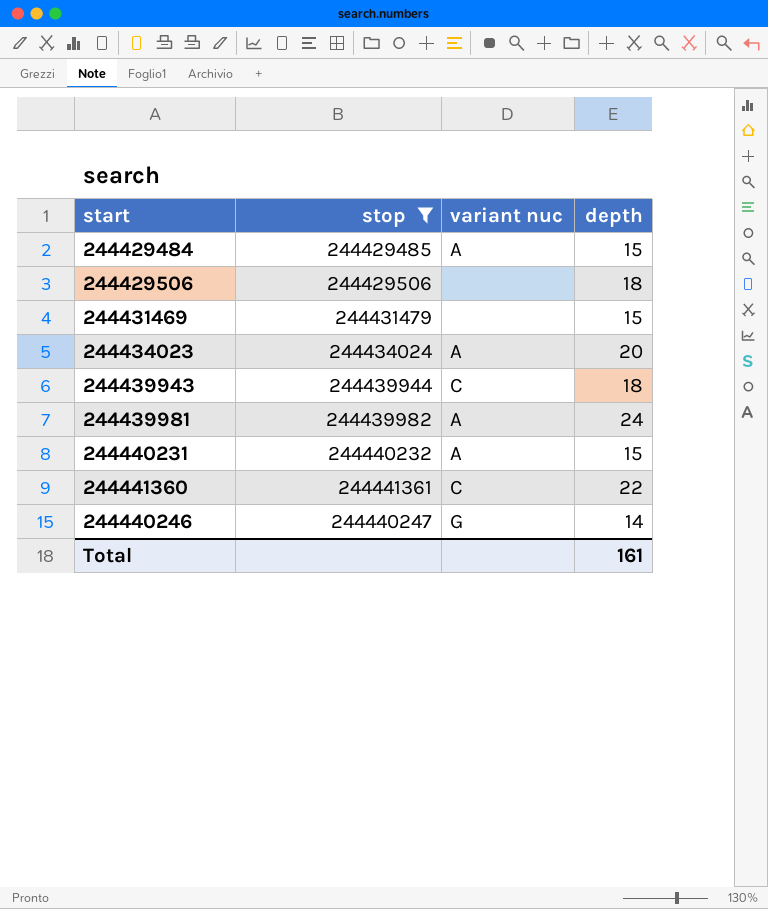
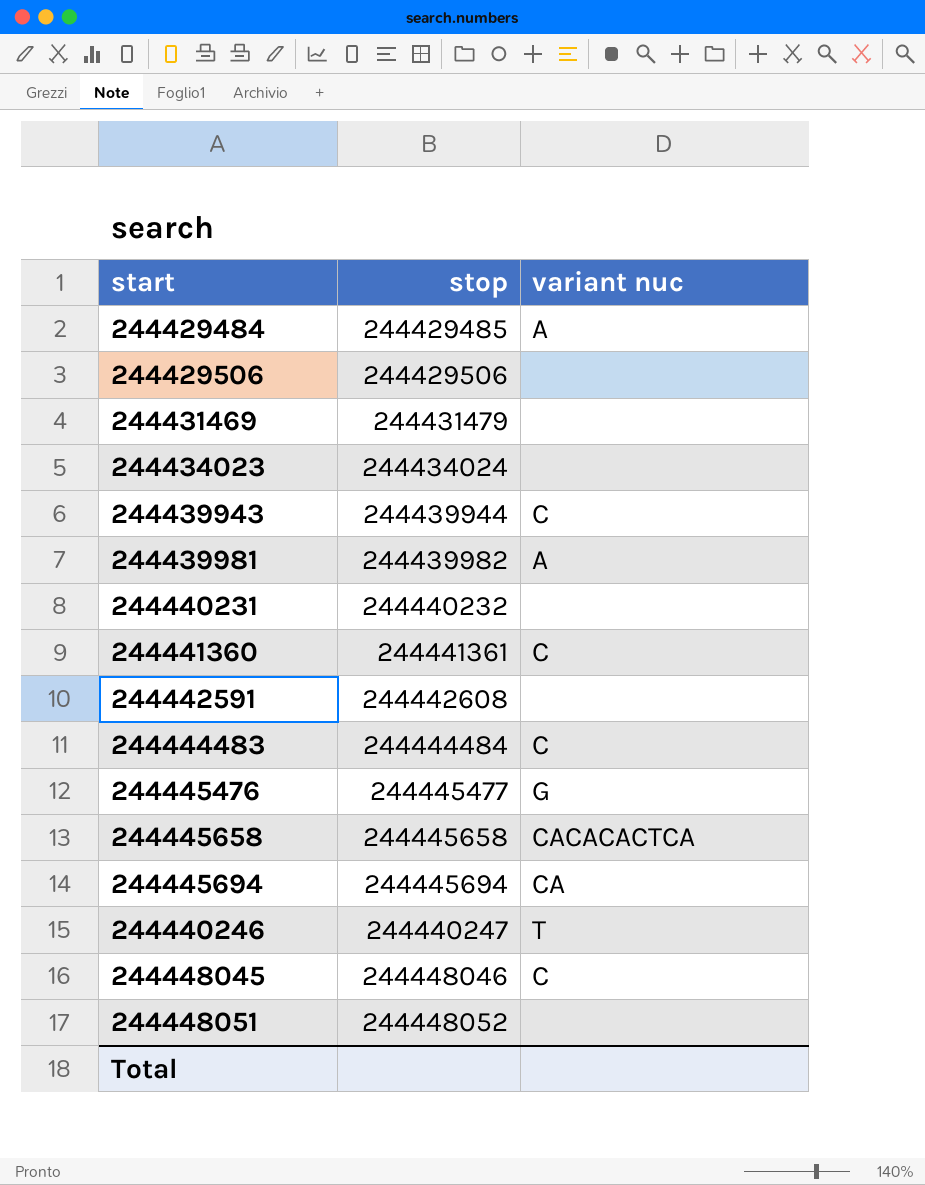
filter: stop <= 244441361 -> none
column depth | position: 4 -> none
244434023 | variant nuc: A -> none
244440231 | variant nuc: A -> none
244440246 | variant nuc: G -> T

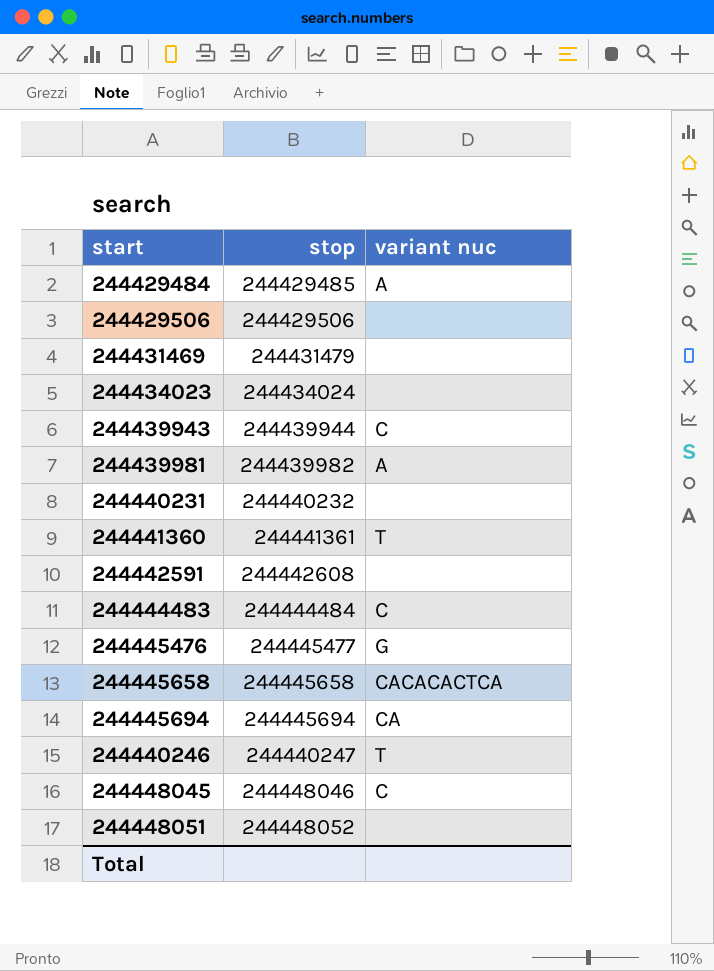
244441360 | variant nuc: C -> T

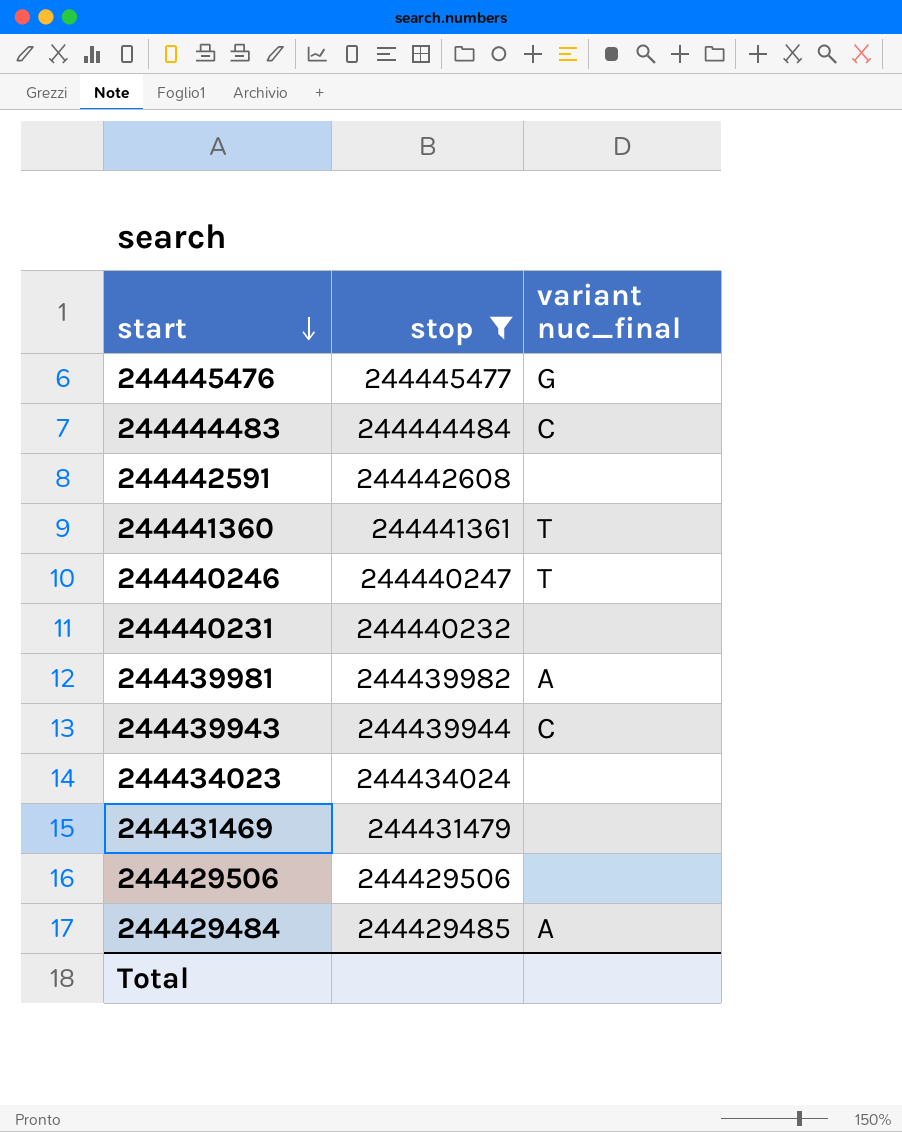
filter: none -> stop <= 244445477
row order: none -> start descending
column name: variant nuc -> variant nuc_final

